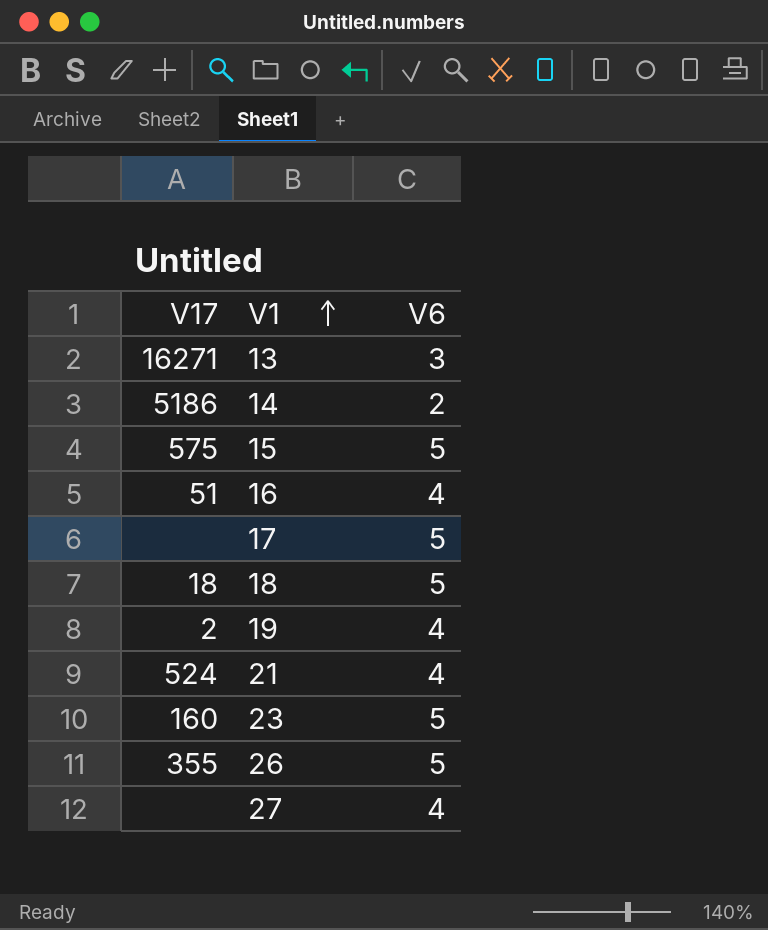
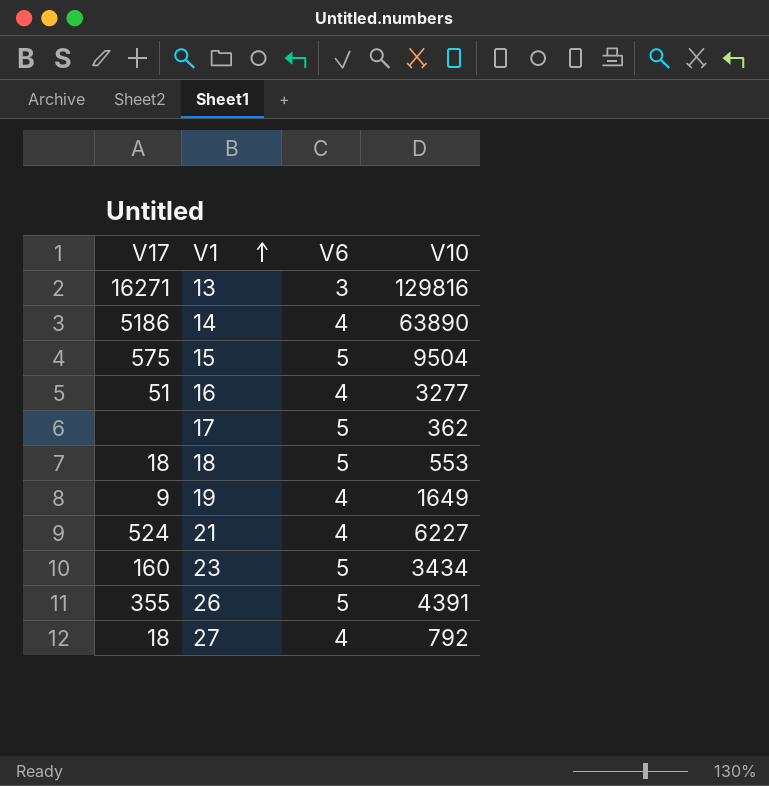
column V10 | position: none -> 4
14 | V6: 2 -> 4
19 | V17: 2 -> 9
27 | V17: none -> 18

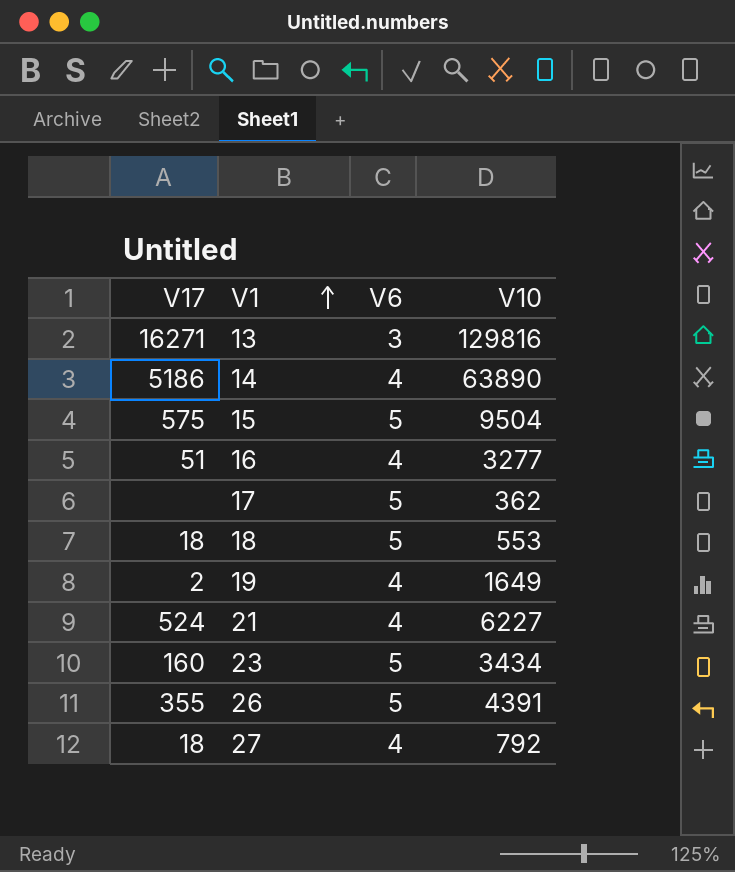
19 | V17: 9 -> 2

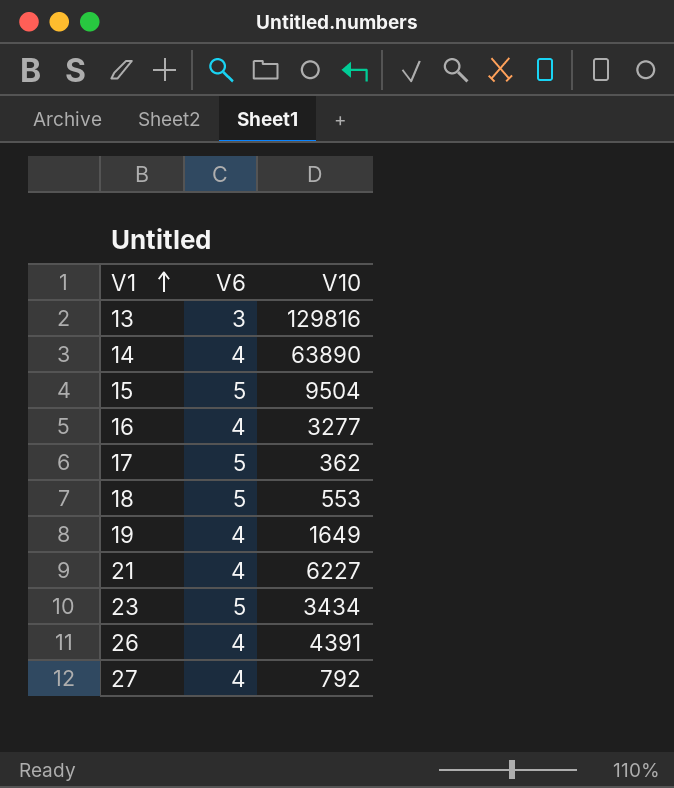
column V17 | position: 1 -> none
26 | V6: 5 -> 4

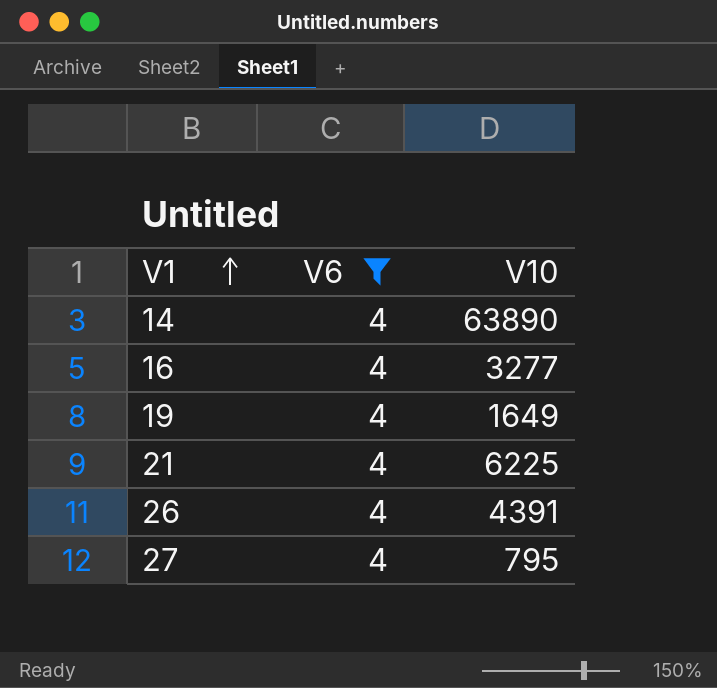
filter: none -> V6 = 4
21 | V10: 6227 -> 6225
27 | V10: 792 -> 795

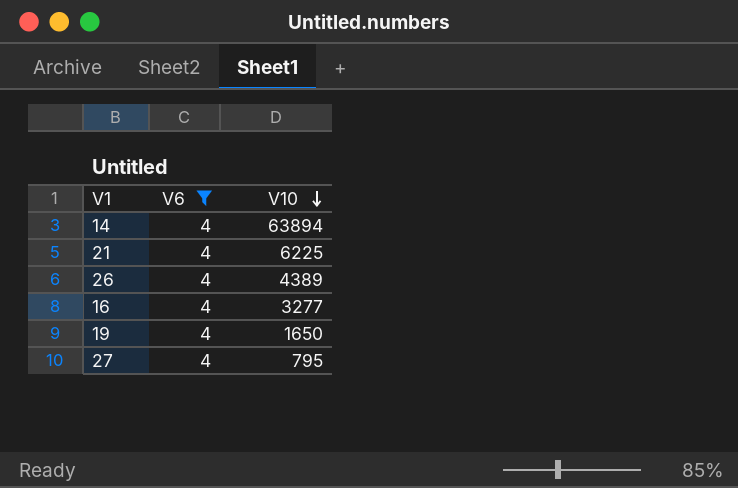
row order: V1 ascending -> V10 descending
14 | V10: 63890 -> 63894
26 | V10: 4391 -> 4389
19 | V10: 1649 -> 1650

